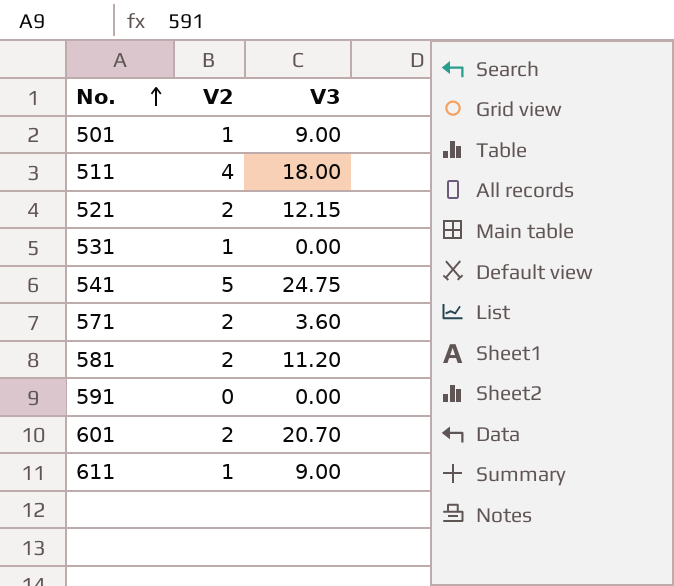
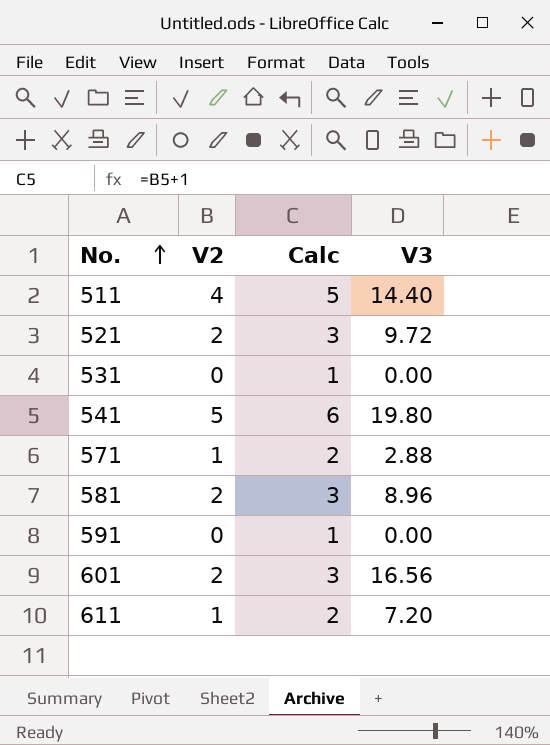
column Calc | formula: none -> [V2] + 1
row 501: 1 | 9.00 -> none
511 | V3: 18.00 -> 14.40
521 | V3: 12.15 -> 9.72
531 | V2: 1 -> 0
541 | V3: 24.75 -> 19.80
571 | V2: 2 -> 1
571 | V3: 3.60 -> 2.88
581 | V3: 11.20 -> 8.96
601 | V3: 20.70 -> 16.56
611 | V3: 9.00 -> 7.20

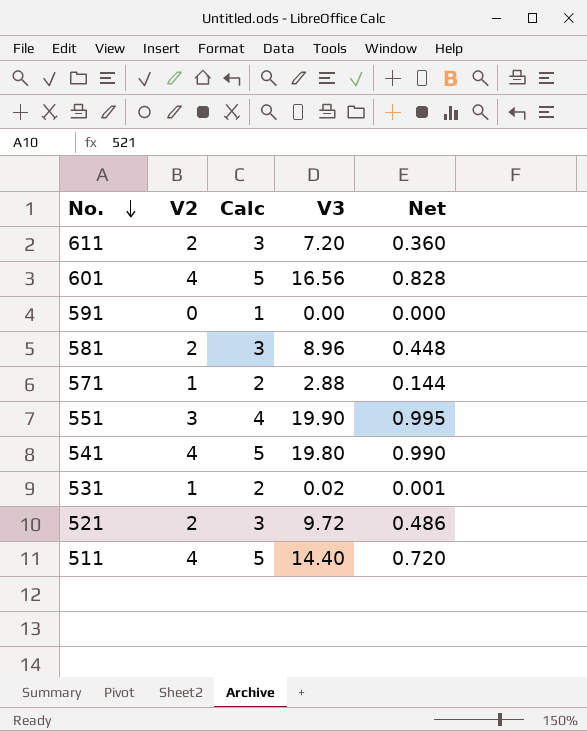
row order: No. ascending -> No. descending
column Net | formula: none -> [V3] * 0.05
611 | V2: 1 -> 2
611 | Calc: 2 -> 3
601 | V2: 2 -> 4
601 | Calc: 3 -> 5
row 551: none -> 3 | 4 | 19.90 | 0.995
541 | V2: 5 -> 4
541 | Calc: 6 -> 5
531 | V2: 0 -> 1
531 | Calc: 1 -> 2
531 | V3: 0.00 -> 0.02

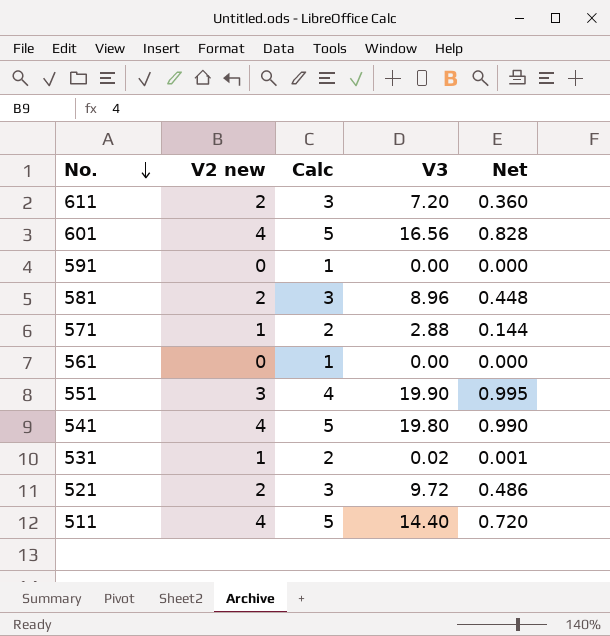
column name: V2 -> V2 new
row 561: none -> 0 | 1 | 0.00 | 0.000

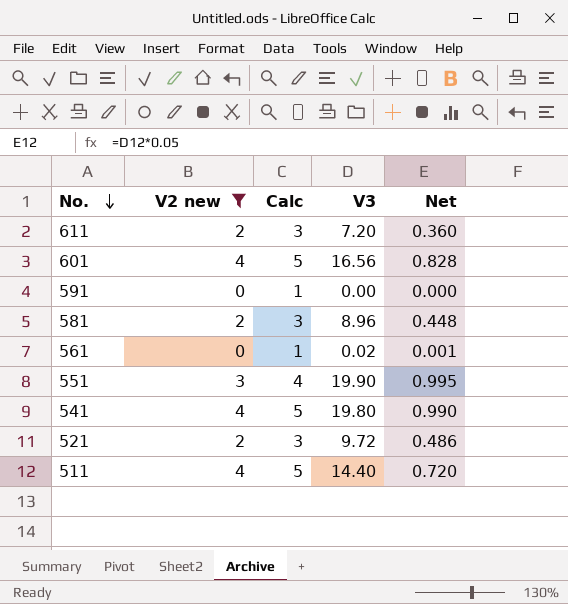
filter: none -> V2 new != 1
561 | V3: 0.00 -> 0.02
561 | Net: 0.000 -> 0.001

